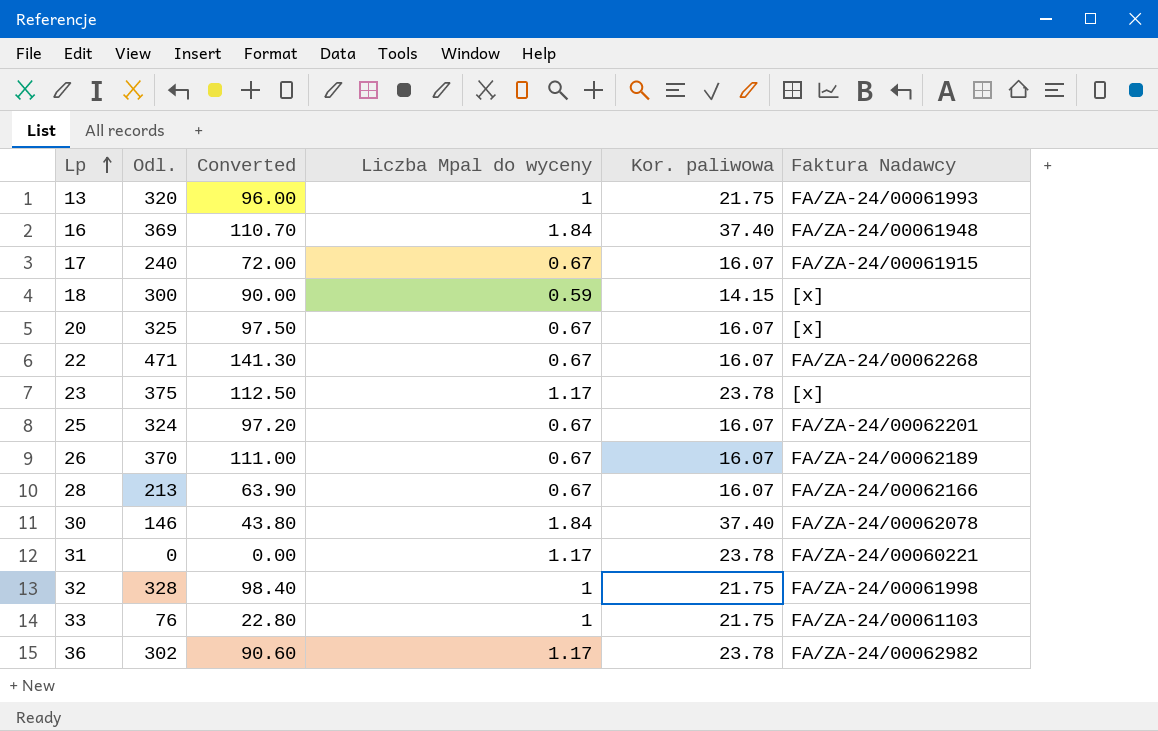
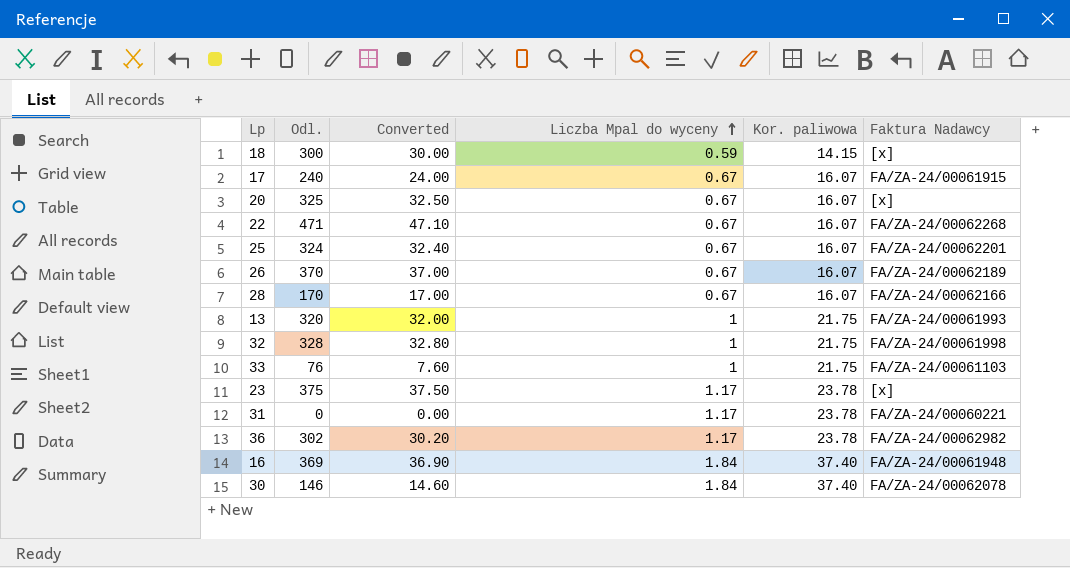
row order: Lp ascending -> Liczba Mpal do wyceny ascending
column Converted | formula: [Odl.] * 0.3 -> [Odl.] * 0.1
28 | Odl.: 213 -> 170

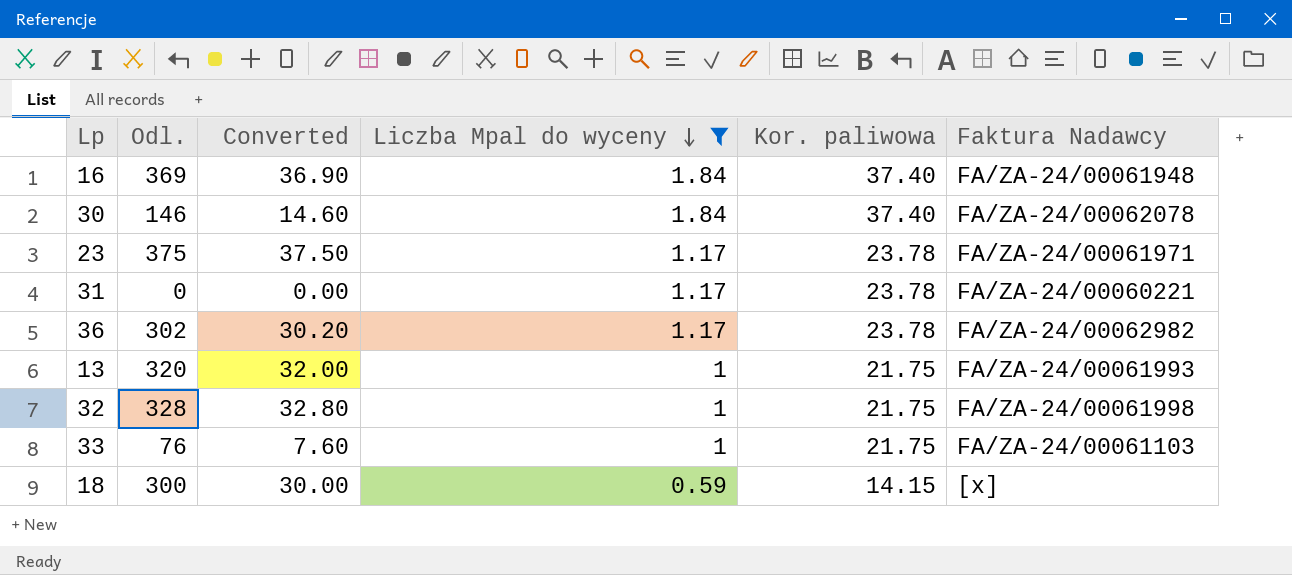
filter: none -> Liczba Mpal do wyceny != 0.67
row order: Liczba Mpal do wyceny ascending -> Liczba Mpal do wyceny descending
23 | Faktura Nadawcy: [x] -> FA/ZA-24/00061971

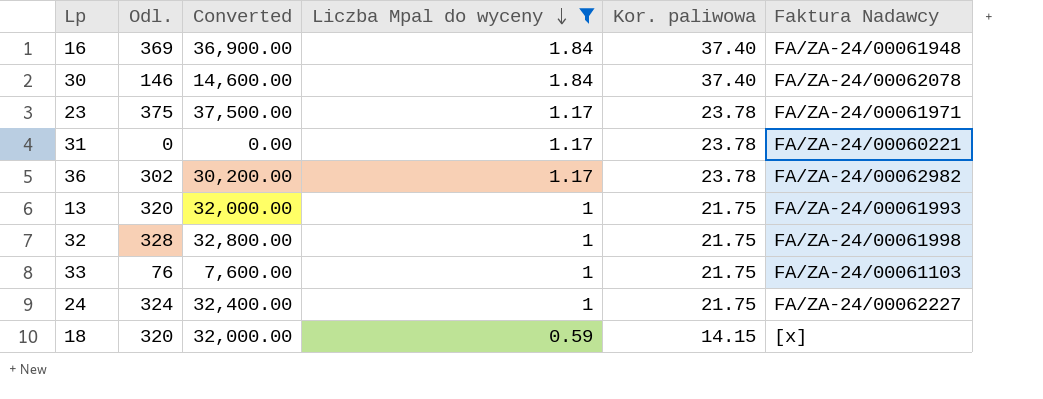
column Converted | formula: [Odl.] * 0.1 -> [Odl.] * 100
row 24: none -> 324 | 32,400.00 | 1 | 21.75 | FA/ZA-24/00062227
18 | Odl.: 300 -> 320

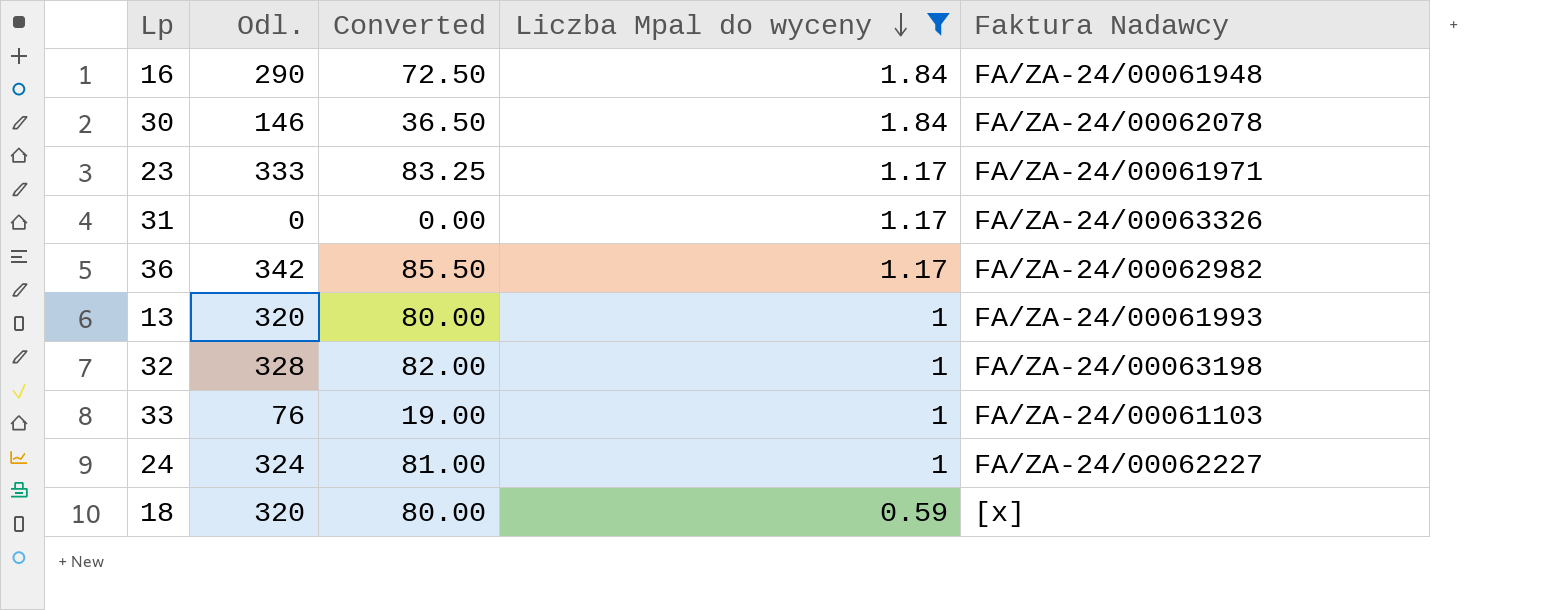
column Kor. paliwowa | position: 5 -> none
column Converted | formula: [Odl.] * 100 -> [Odl.] * 0.25
16 | Odl.: 369 -> 290
23 | Odl.: 375 -> 333
31 | Faktura Nadawcy: FA/ZA-24/00060221 -> FA/ZA-24/00063326
36 | Odl.: 302 -> 342
32 | Faktura Nadawcy: FA/ZA-24/00061998 -> FA/ZA-24/00063198

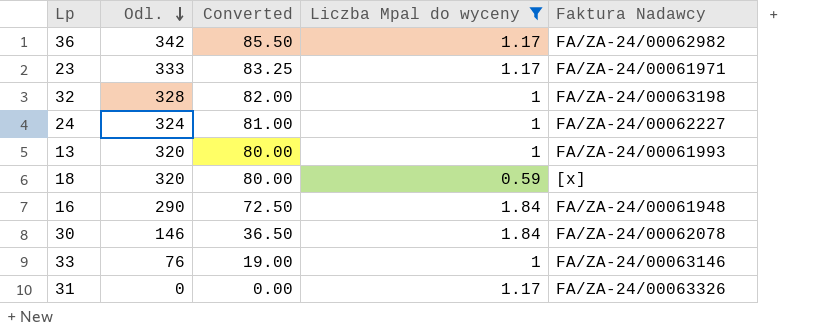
row order: Liczba Mpal do wyceny descending -> Odl. descending
33 | Faktura Nadawcy: FA/ZA-24/00061103 -> FA/ZA-24/00063146

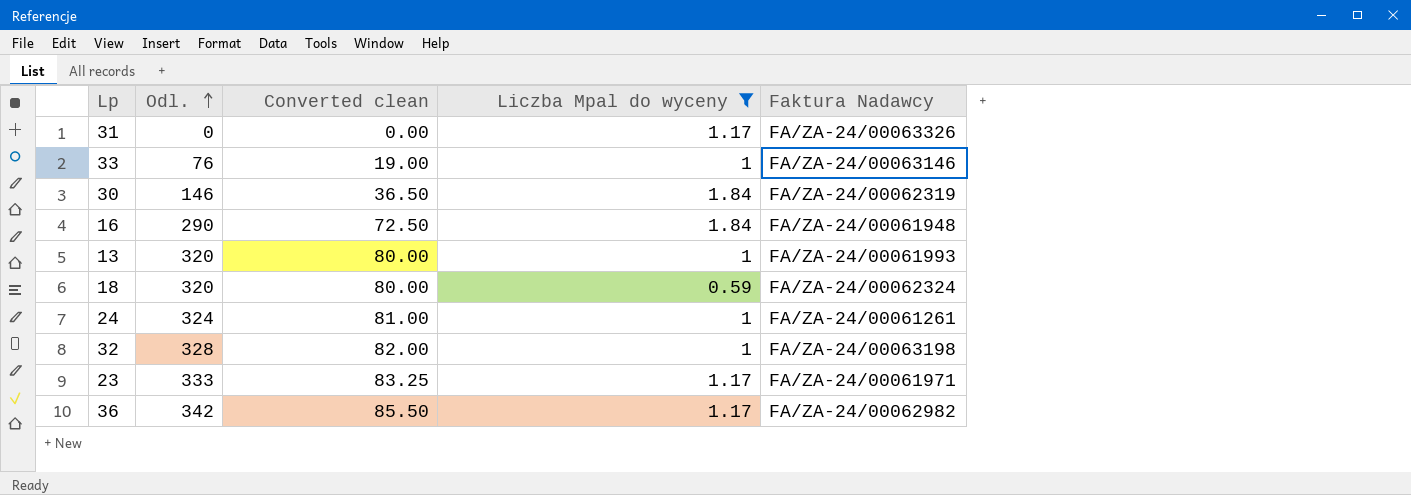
row order: Odl. descending -> Odl. ascending
column name: Converted -> Converted clean
30 | Faktura Nadawcy: FA/ZA-24/00062078 -> FA/ZA-24/00062319
18 | Faktura Nadawcy: [x] -> FA/ZA-24/00062324
24 | Faktura Nadawcy: FA/ZA-24/00062227 -> FA/ZA-24/00061261

